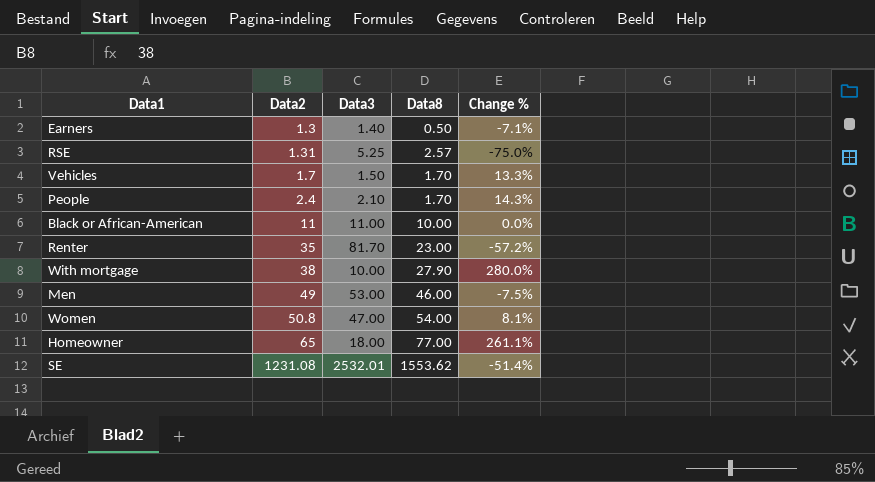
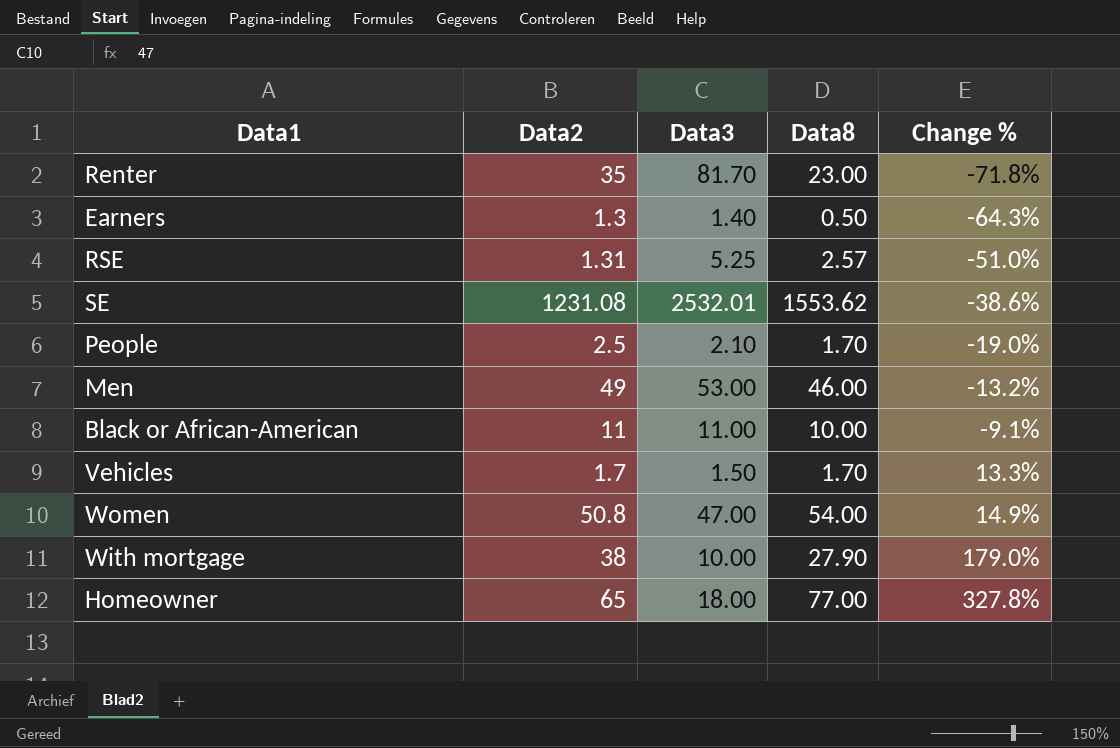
row order: Data2 ascending -> Change % ascending
column Change % | formula: ([Data2] - [Data3]) / [Data3] -> ([Data8] - [Data3]) / [Data3]
People | Data2: 2.4 -> 2.5

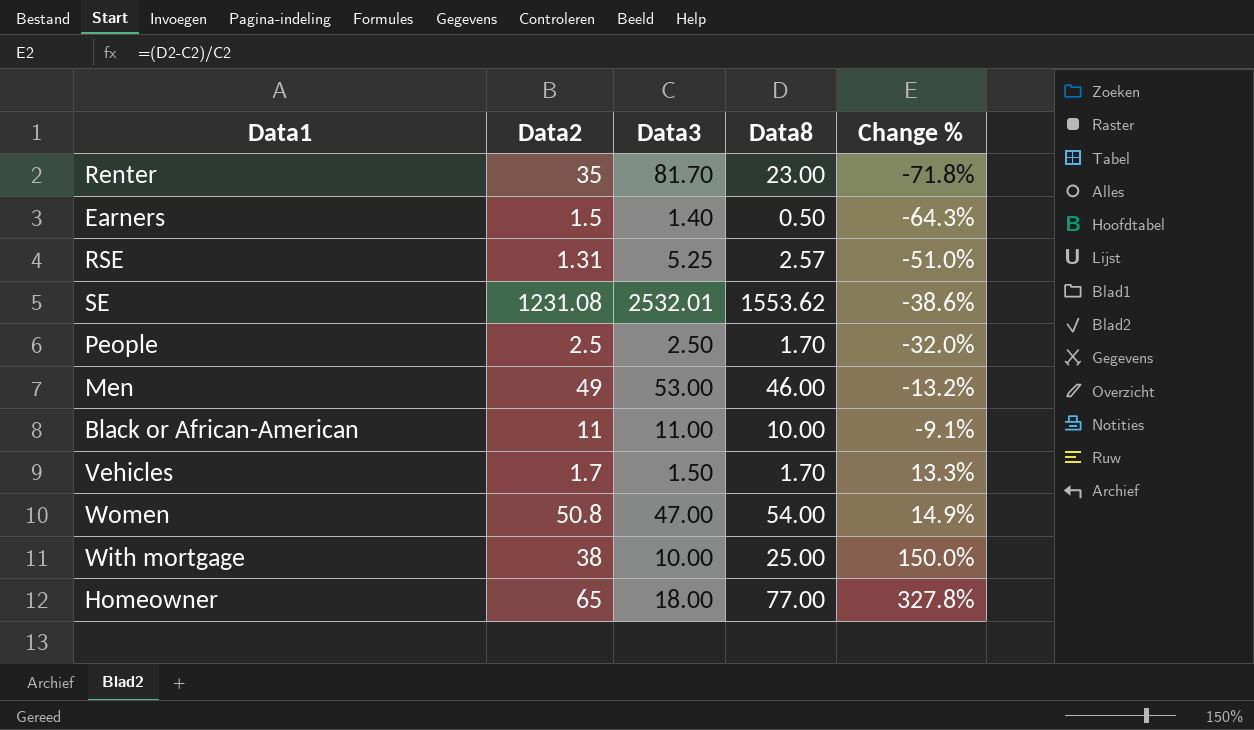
Earners | Data2: 1.3 -> 1.5
People | Data3: 2.10 -> 2.50
People | Change %: -19.0% -> -32.0%
With mortgage | Data8: 27.90 -> 25.00
With mortgage | Change %: 179.0% -> 150.0%

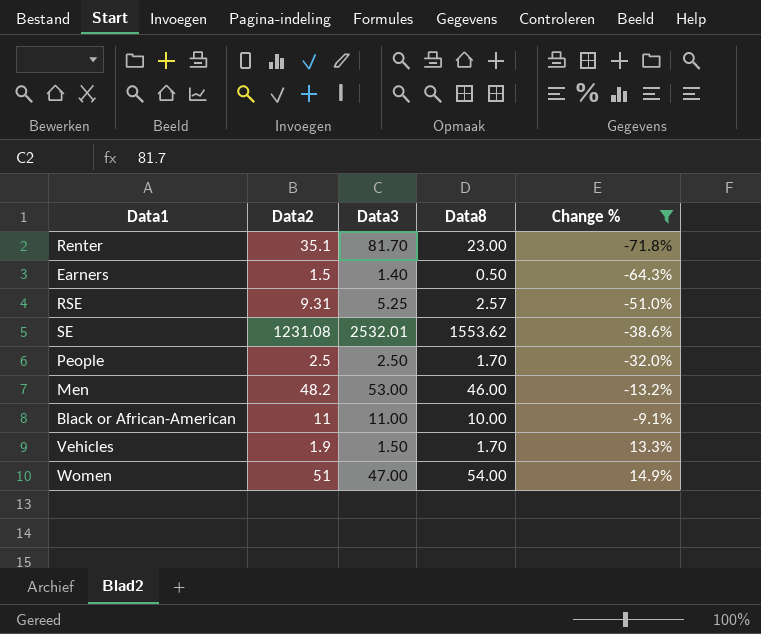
filter: none -> Change % <= 14.9%
Renter | Data2: 35 -> 35.1
RSE | Data2: 1.31 -> 9.31
Men | Data2: 49 -> 48.2
Vehicles | Data2: 1.7 -> 1.9
Women | Data2: 50.8 -> 51

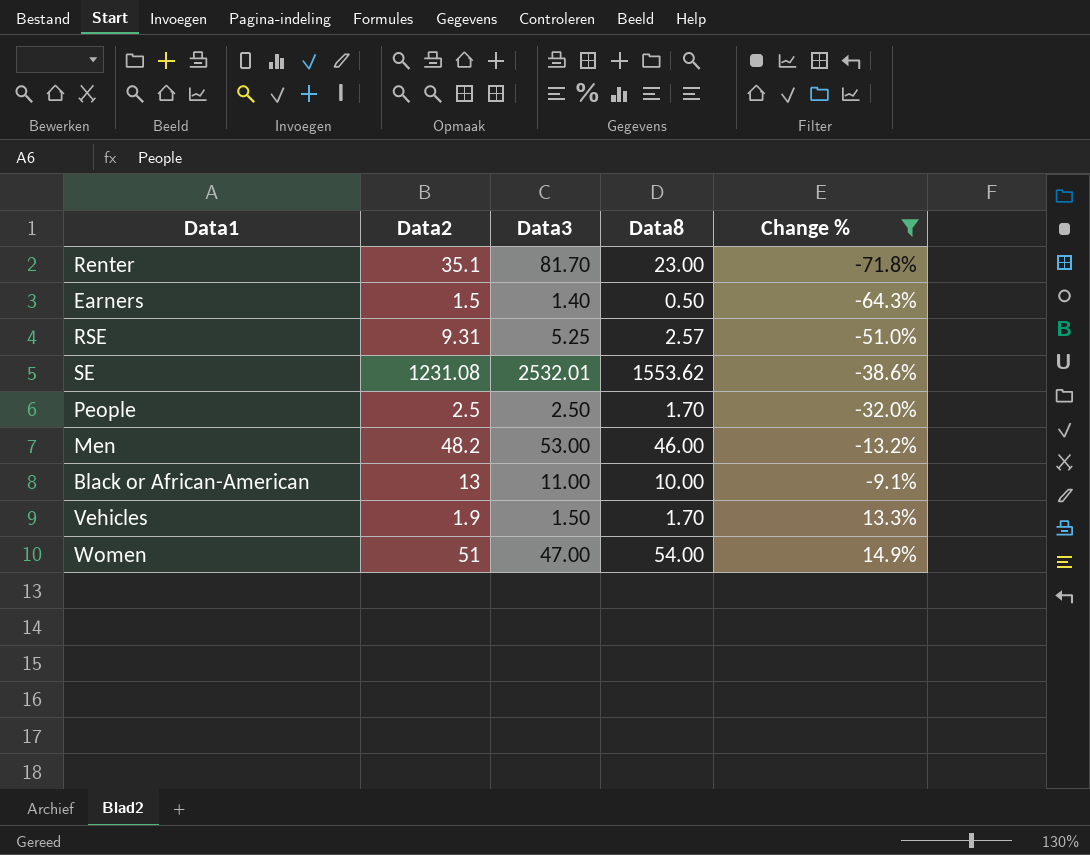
Black or African-American | Data2: 11 -> 13

